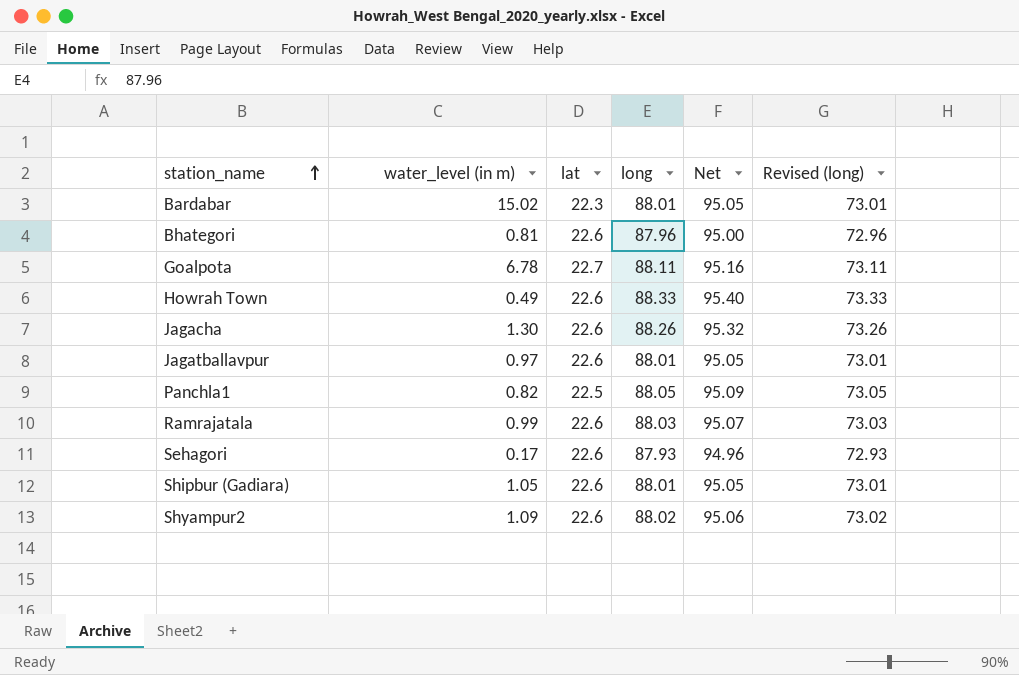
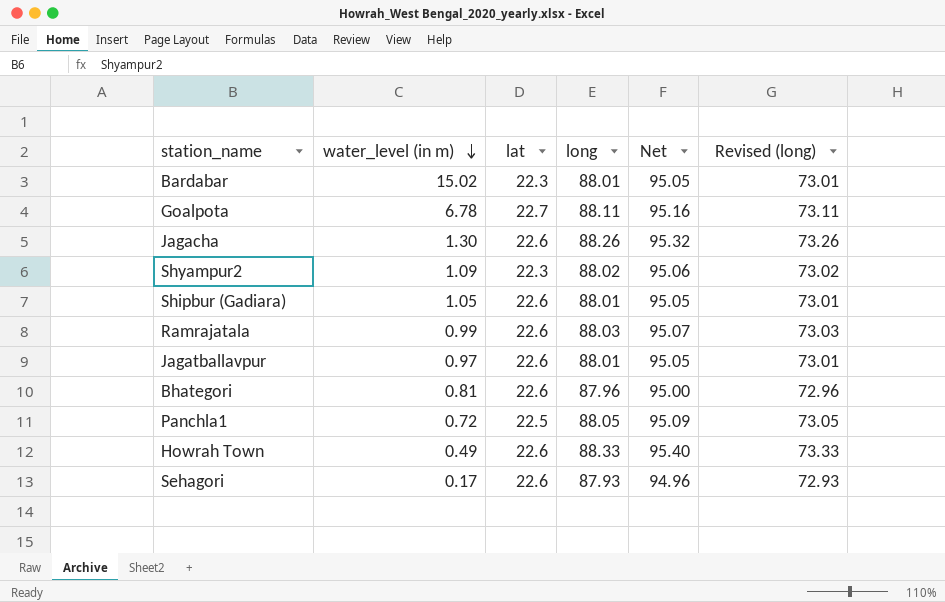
row order: station_name ascending -> water_level (in m) descending
Shyampur2 | lat: 22.6 -> 22.3
Panchla1 | water_level (in m): 0.82 -> 0.72

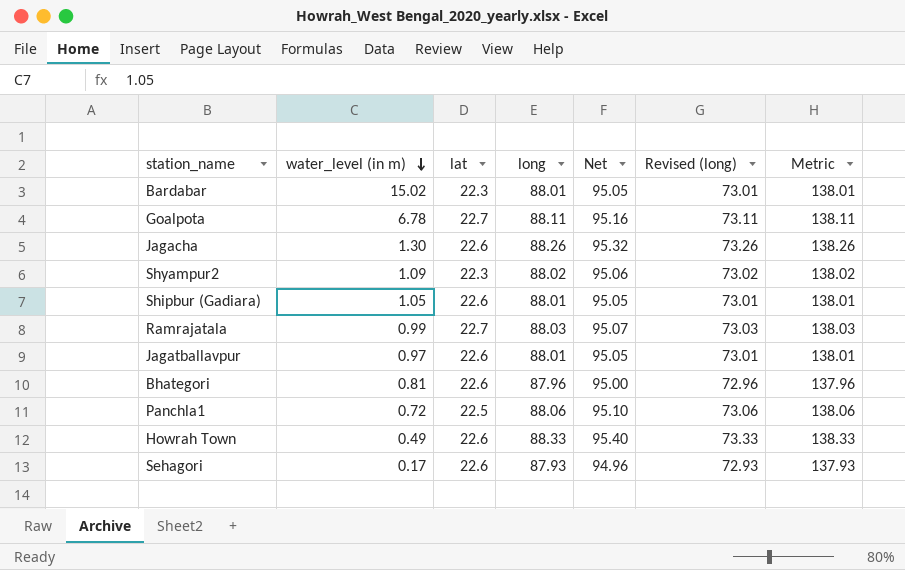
column Metric | formula: none -> [long] + 50
Ramrajatala | lat: 22.6 -> 22.7
Panchla1 | long: 88.05 -> 88.06
Panchla1 | Net: 95.09 -> 95.10
Panchla1 | Revised (long): 73.05 -> 73.06

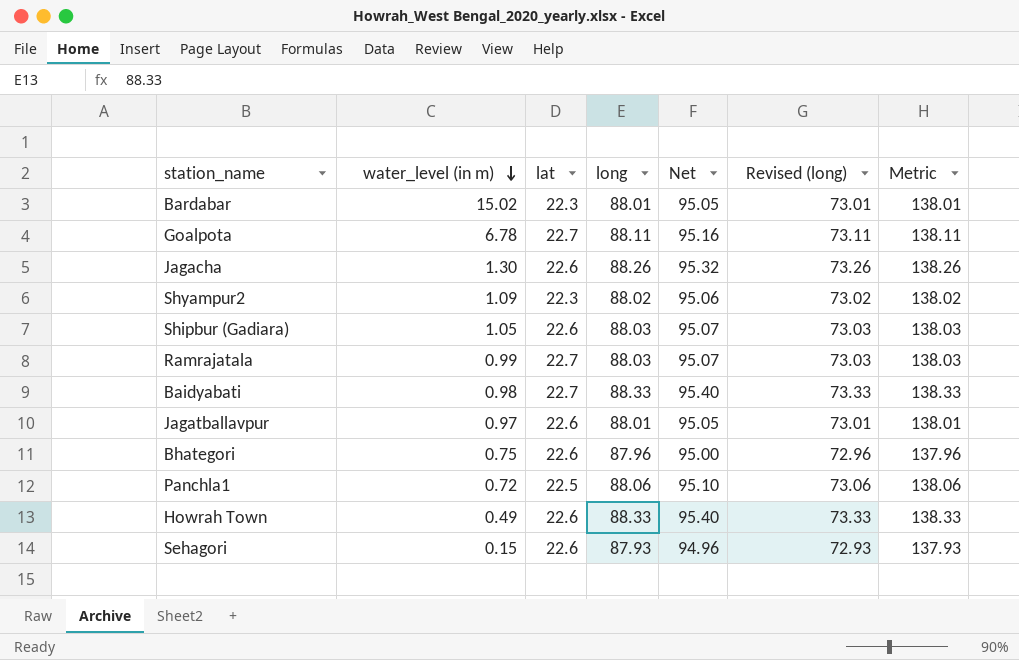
Shipbur (Gadiara) | long: 88.01 -> 88.03
Shipbur (Gadiara) | Net: 95.05 -> 95.07
Shipbur (Gadiara) | Revised (long): 73.01 -> 73.03
Shipbur (Gadiara) | Metric: 138.01 -> 138.03
row Baidyabati: none -> 0.98 | 22.7 | 88.33 | 95.40 | 73.33 | 138.33
Bhategori | water_level (in m): 0.81 -> 0.75
Sehagori | water_level (in m): 0.17 -> 0.15

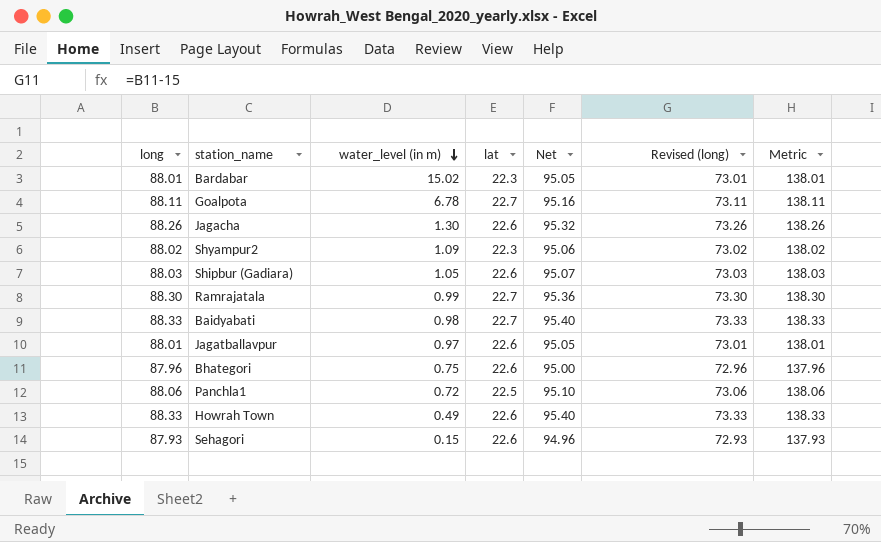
column long | position: 4 -> 1
Ramrajatala | long: 88.03 -> 88.30
Ramrajatala | Net: 95.07 -> 95.36
Ramrajatala | Revised (long): 73.03 -> 73.30
Ramrajatala | Metric: 138.03 -> 138.30

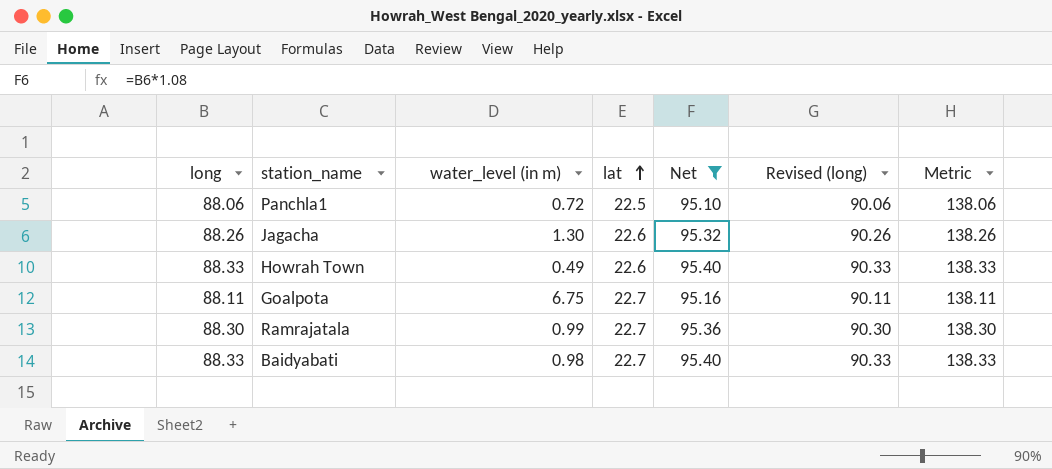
filter: none -> Net >= 95.10
row order: water_level (in m) descending -> lat ascending
column Revised (long) | formula: [long] - 15 -> [long] + 2
Goalpota | water_level (in m): 6.78 -> 6.75

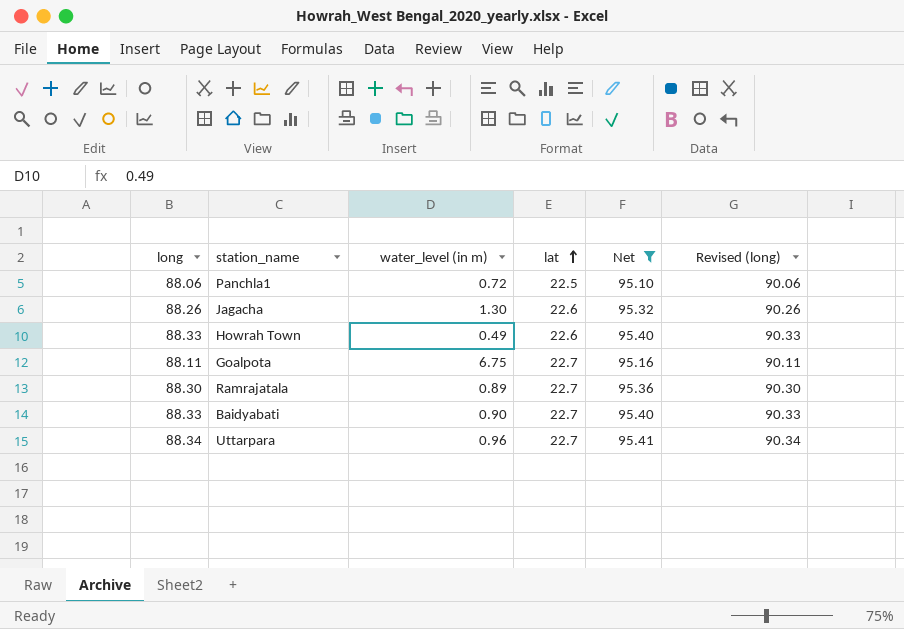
column Metric | formula: [long] + 50 -> none
Ramrajatala | water_level (in m): 0.99 -> 0.89
Baidyabati | water_level (in m): 0.98 -> 0.90
row Uttarpara: none -> 88.34 | 0.96 | 22.7 | 95.41 | 90.34

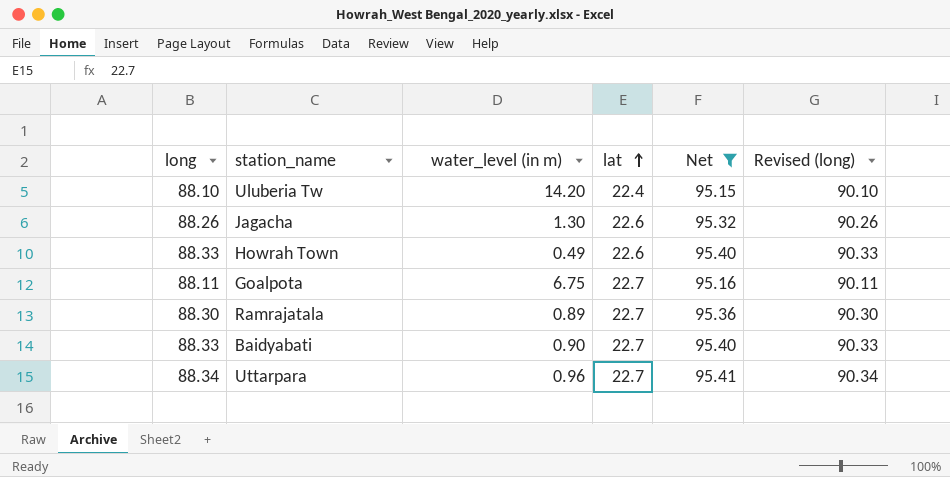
row Panchla1: 88.06 | 0.72 | 22.5 | 95.10 | 90.06 -> none
row Uluberia Tw: none -> 88.10 | 14.20 | 22.4 | 95.15 | 90.10

